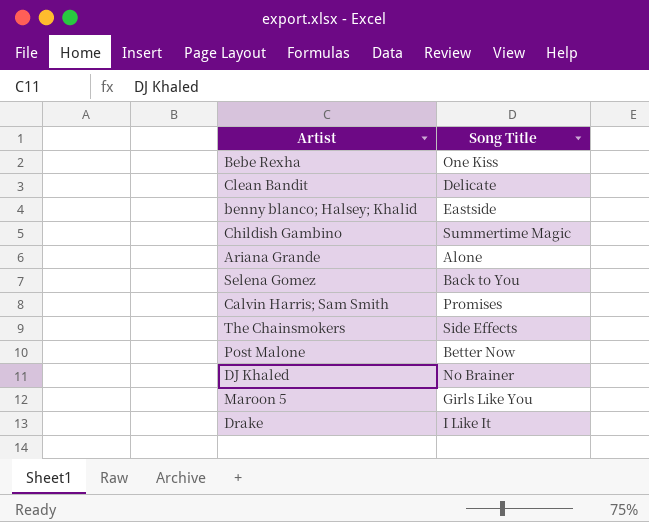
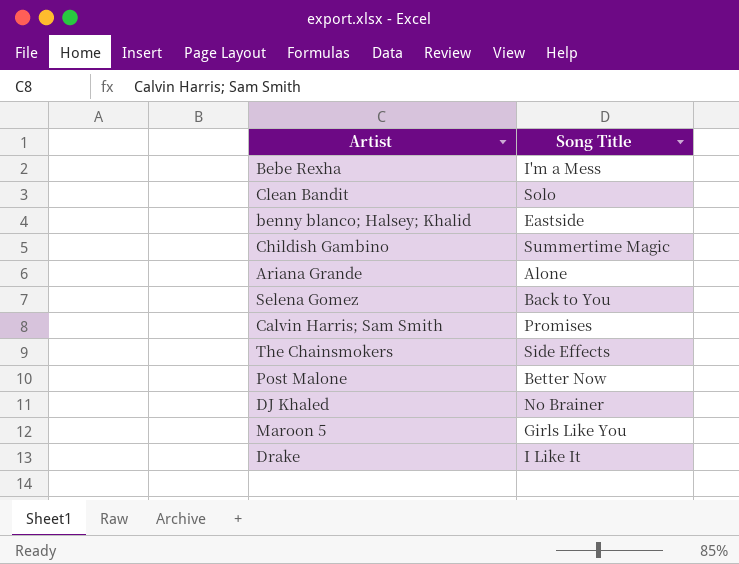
Bebe Rexha | Song Title: One Kiss -> I'm a Mess
Clean Bandit | Song Title: Delicate -> Solo

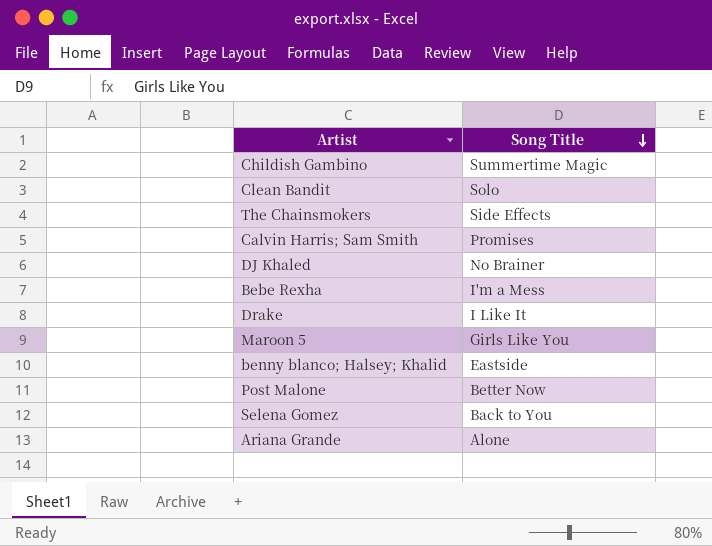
row order: none -> Song Title descending

